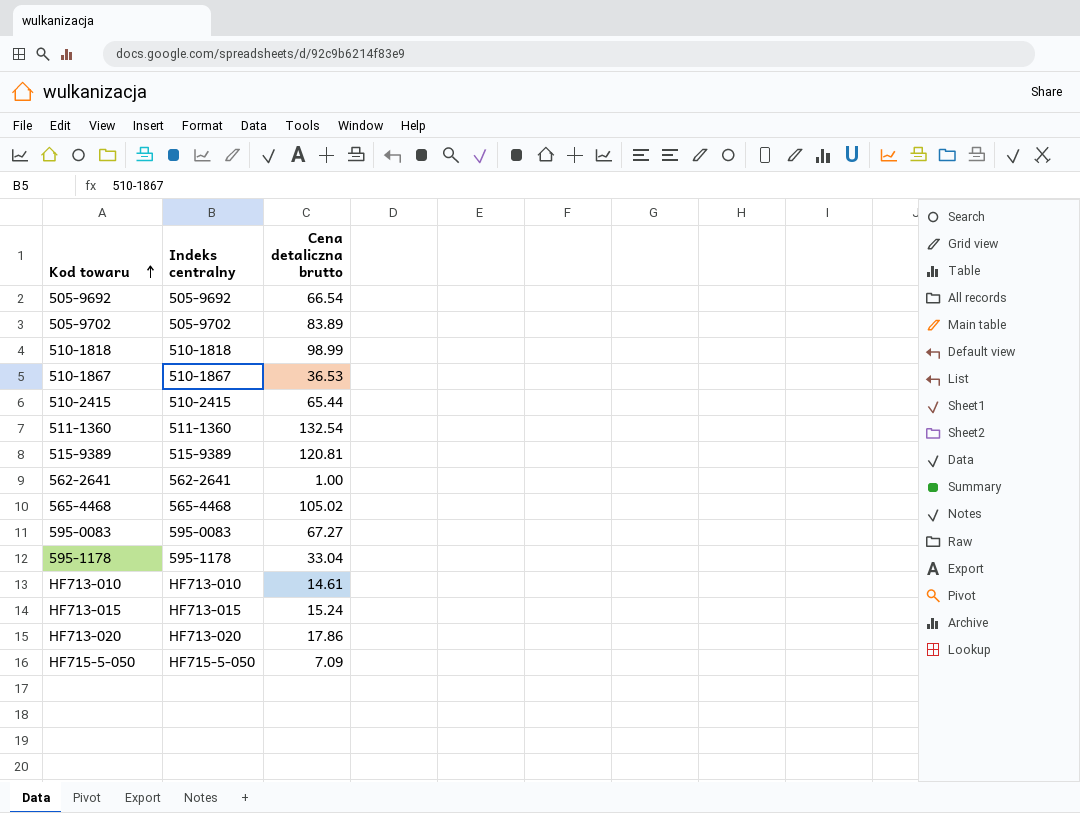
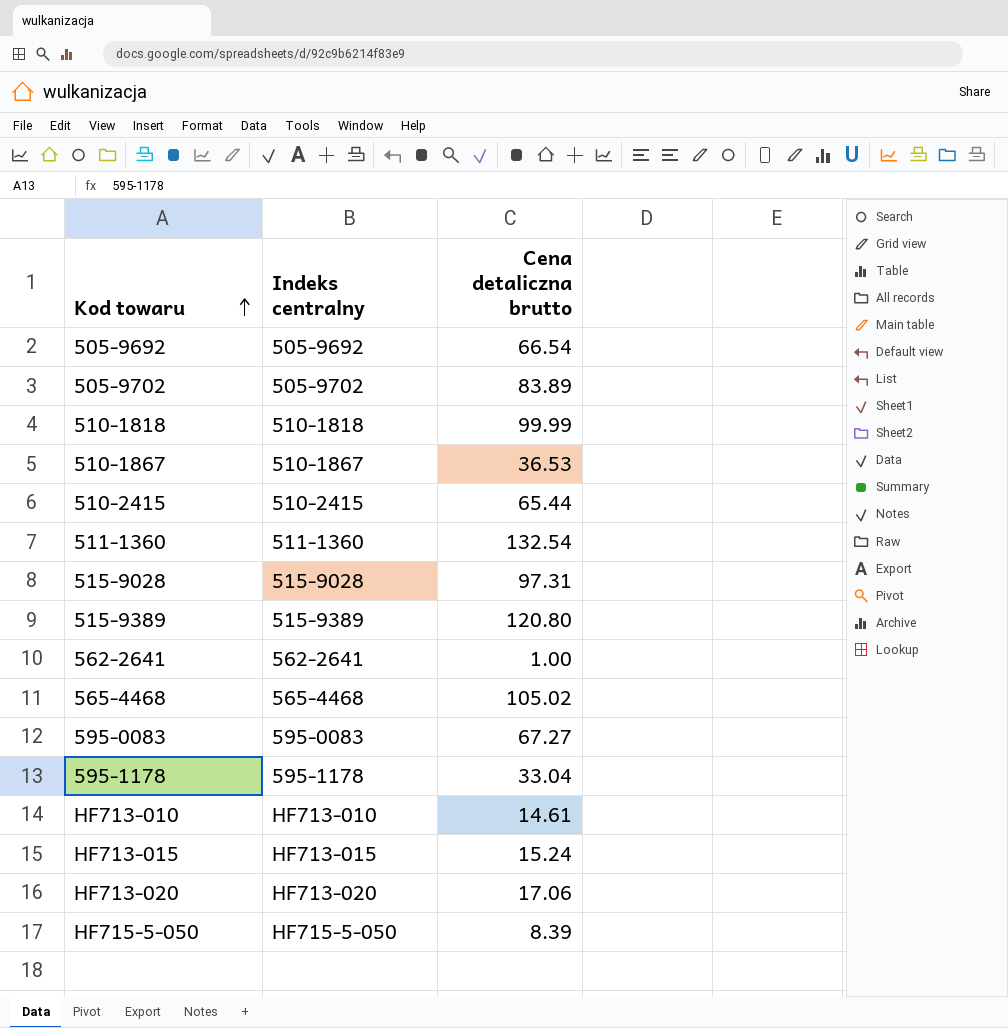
510-1818 | Cena detaliczna brutto: 98.99 -> 99.99
row 515-9028: none -> 515-9028 | 97.31
515-9389 | Cena detaliczna brutto: 120.81 -> 120.80
HF713-020 | Cena detaliczna brutto: 17.86 -> 17.06
HF715-5-050 | Cena detaliczna brutto: 7.09 -> 8.39

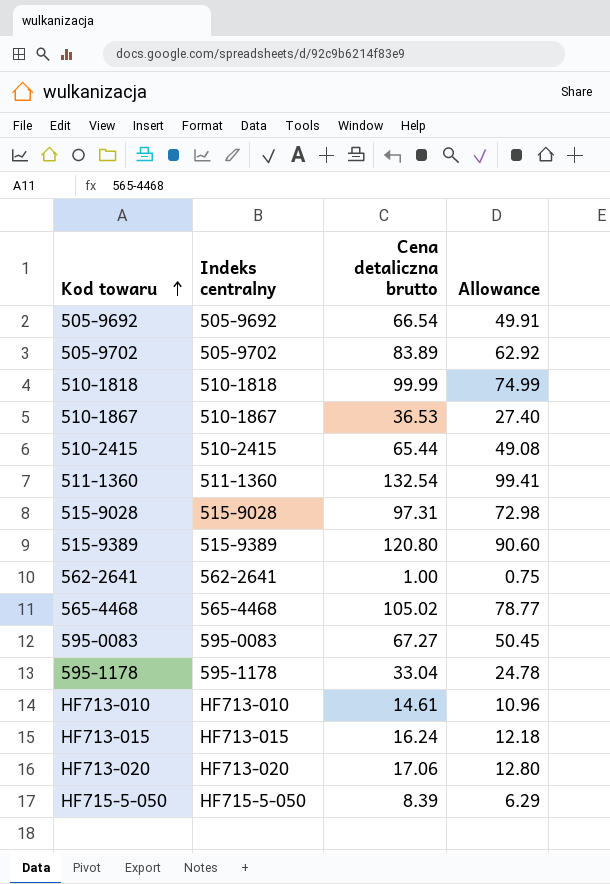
column Allowance | formula: none -> [Cena detaliczna brutto] * 0.75
HF713-015 | Cena detaliczna brutto: 15.24 -> 16.24

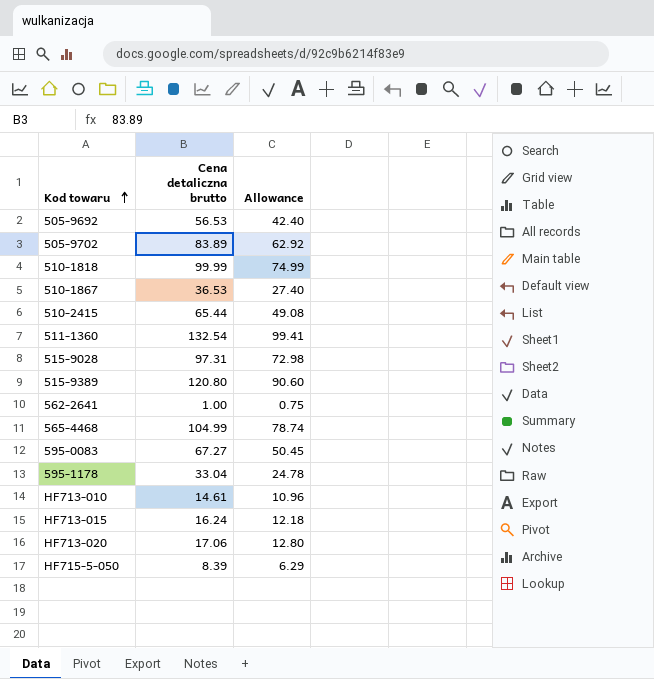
column Indeks centralny | position: 2 -> none
505-9692 | Cena detaliczna brutto: 66.54 -> 56.53
505-9692 | Allowance: 49.91 -> 42.40
565-4468 | Cena detaliczna brutto: 105.02 -> 104.99
565-4468 | Allowance: 78.77 -> 78.74

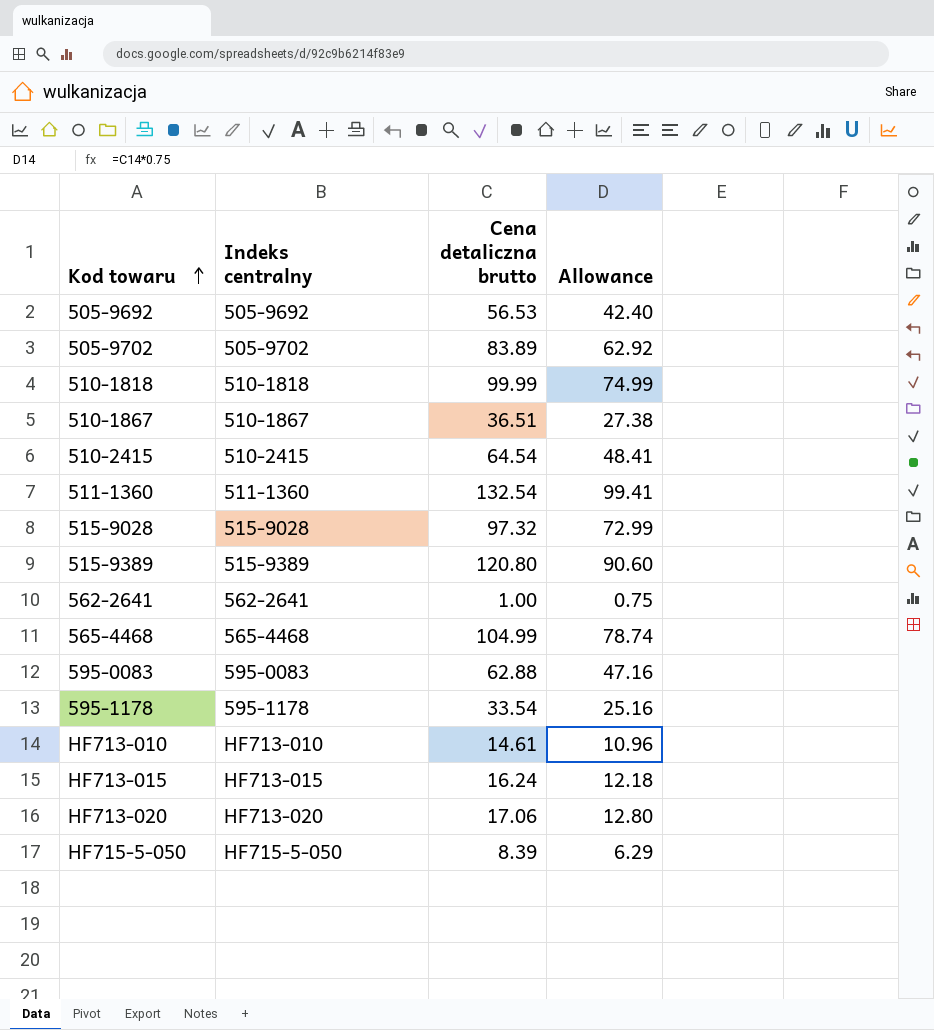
column Indeks centralny | position: none -> 2
510-1867 | Cena detaliczna brutto: 36.53 -> 36.51
510-1867 | Allowance: 27.40 -> 27.38
510-2415 | Cena detaliczna brutto: 65.44 -> 64.54
510-2415 | Allowance: 49.08 -> 48.41
515-9028 | Cena detaliczna brutto: 97.31 -> 97.32
515-9028 | Allowance: 72.98 -> 72.99
595-0083 | Cena detaliczna brutto: 67.27 -> 62.88
595-0083 | Allowance: 50.45 -> 47.16
595-1178 | Cena detaliczna brutto: 33.04 -> 33.54
595-1178 | Allowance: 24.78 -> 25.16

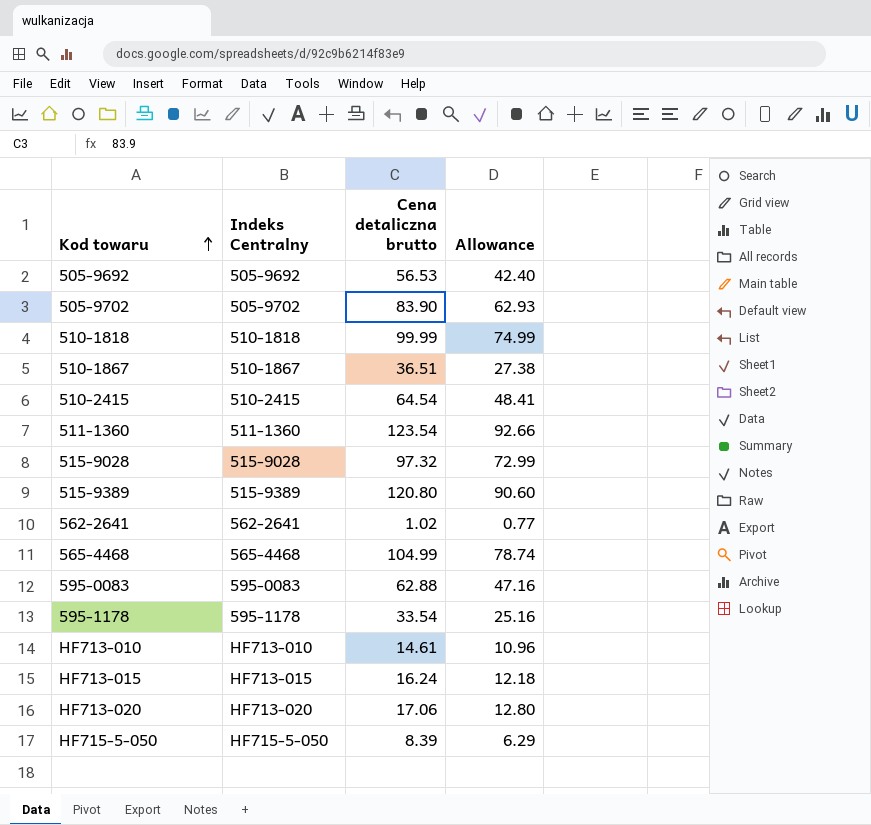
column name: Indeks centralny -> Indeks Centralny
505-9702 | Cena detaliczna brutto: 83.89 -> 83.90
505-9702 | Allowance: 62.92 -> 62.93
511-1360 | Cena detaliczna brutto: 132.54 -> 123.54
511-1360 | Allowance: 99.41 -> 92.66
562-2641 | Cena detaliczna brutto: 1.00 -> 1.02
562-2641 | Allowance: 0.75 -> 0.77

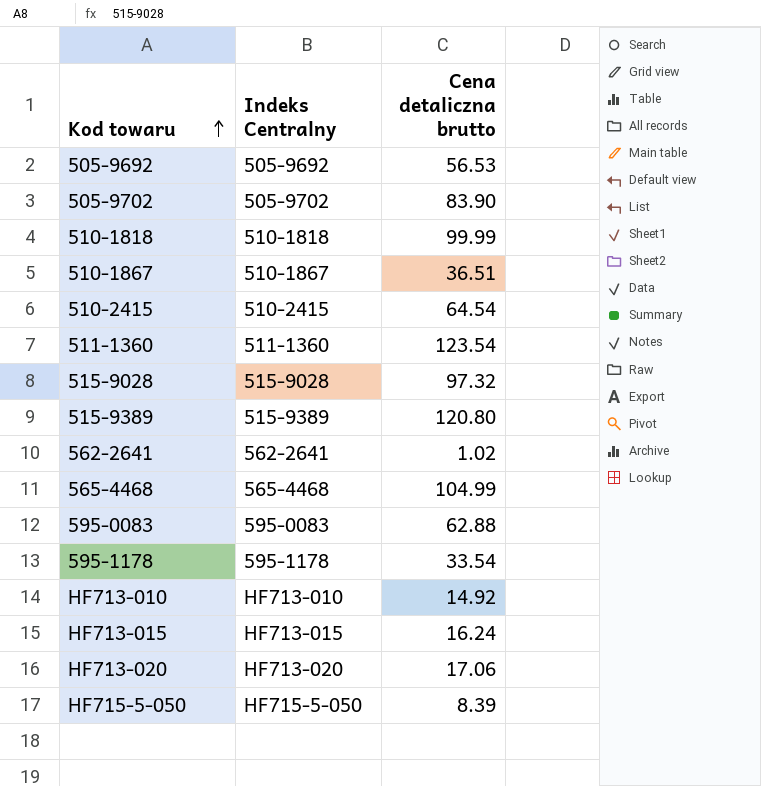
column Allowance | formula: [Cena detaliczna brutto] * 0.75 -> none
HF713-010 | Cena detaliczna brutto: 14.61 -> 14.92

